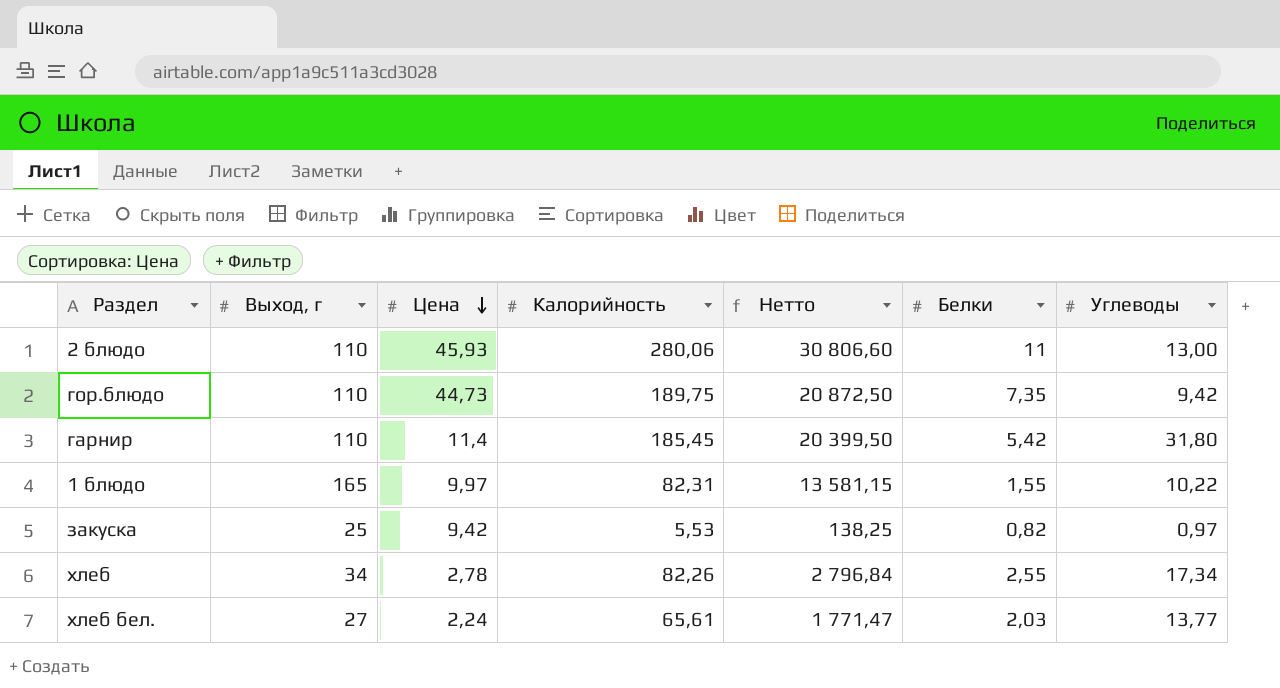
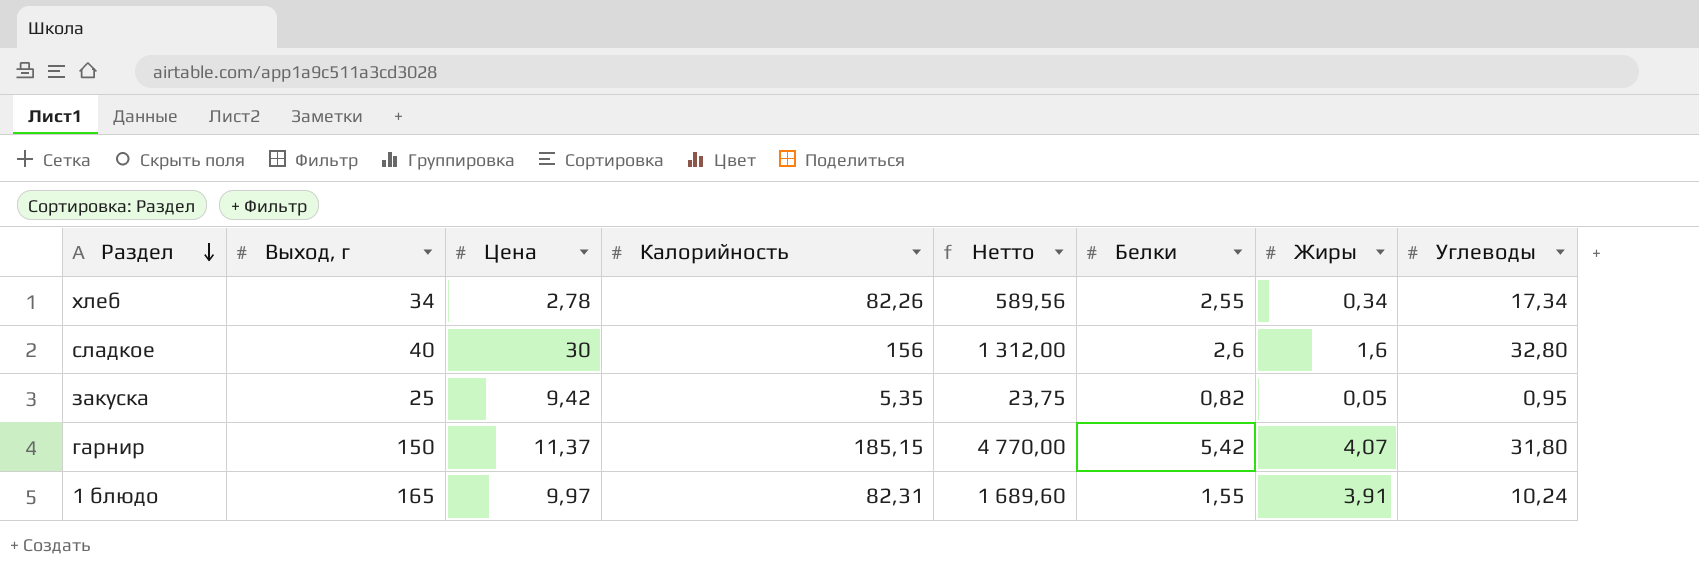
row order: Цена descending -> Раздел descending
column Нетто | formula: [Выход, г] * [Калорийность] -> [Выход, г] * [Углеводы]
column Жиры | position: none -> 7
row 2 блюдо: 110 | 45,93 | 280,06 | 30 806,60 | 11 | 13,00 -> none
row гор.блюдо: 110 | 44,73 | 189,75 | 20 872,50 | 7,35 | 9,42 -> none
row хлеб бел.: 27 | 2,24 | 65,61 | 1 771,47 | 2,03 | 13,77 -> none
row сладкое: none -> 40 | 30 | 156 | 1 312,00 | 2,6 | 1,6 | 32,80
закуска | Калорийность: 5,53 -> 5,35
закуска | Углеводы: 0,97 -> 0,95
гарнир | Выход, г: 110 -> 150
гарнир | Цена: 11,4 -> 11,37
гарнир | Калорийность: 185,45 -> 185,15
1 блюдо | Углеводы: 10,22 -> 10,24

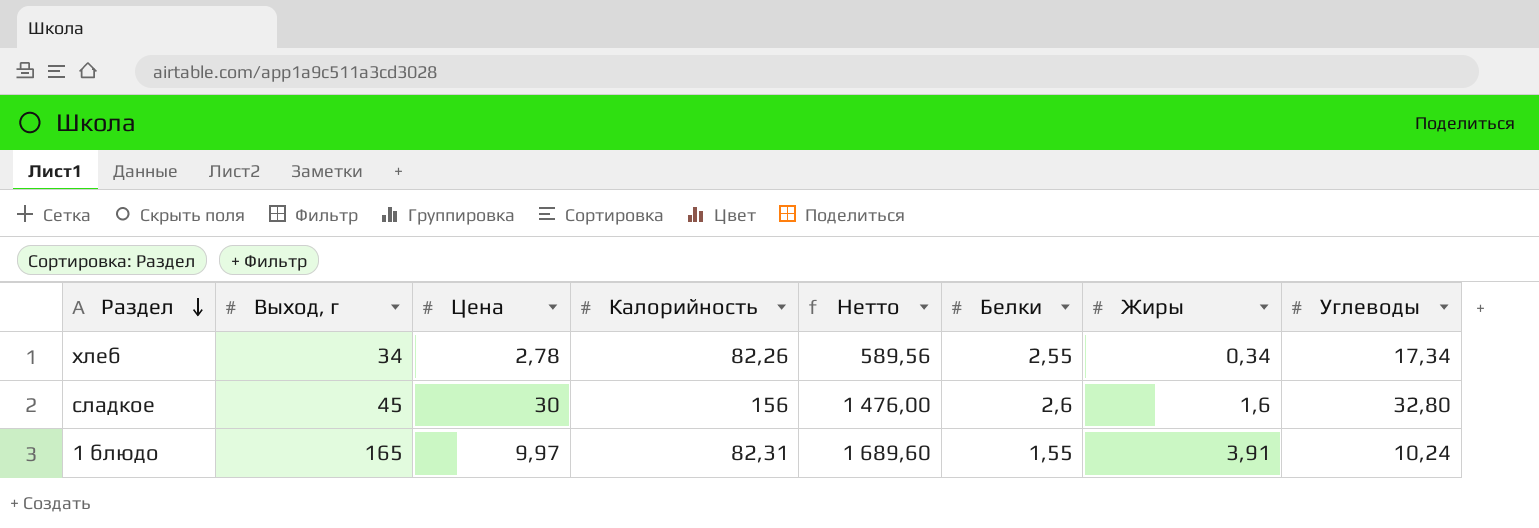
row закуска: 25 | 9,42 | 5,35 | 23,75 | 0,82 | 0,05 | 0,95 -> none
row гарнир: 150 | 11,37 | 185,15 | 4 770,00 | 5,42 | 4,07 | 31,80 -> none
сладкое | Выход, г: 40 -> 45
сладкое | Нетто: 1 312,00 -> 1 476,00

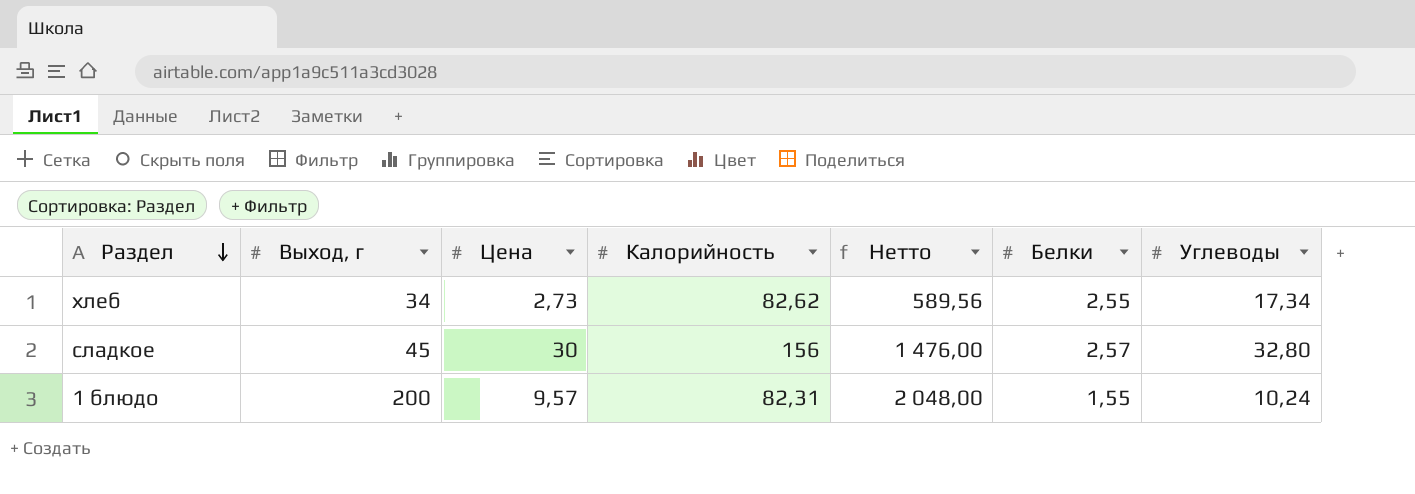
column Жиры | position: 7 -> none
хлеб | Цена: 2,78 -> 2,73
хлеб | Калорийность: 82,26 -> 82,62
сладкое | Белки: 2,6 -> 2,57
1 блюдо | Выход, г: 165 -> 200
1 блюдо | Цена: 9,97 -> 9,57
1 блюдо | Нетто: 1 689,60 -> 2 048,00

